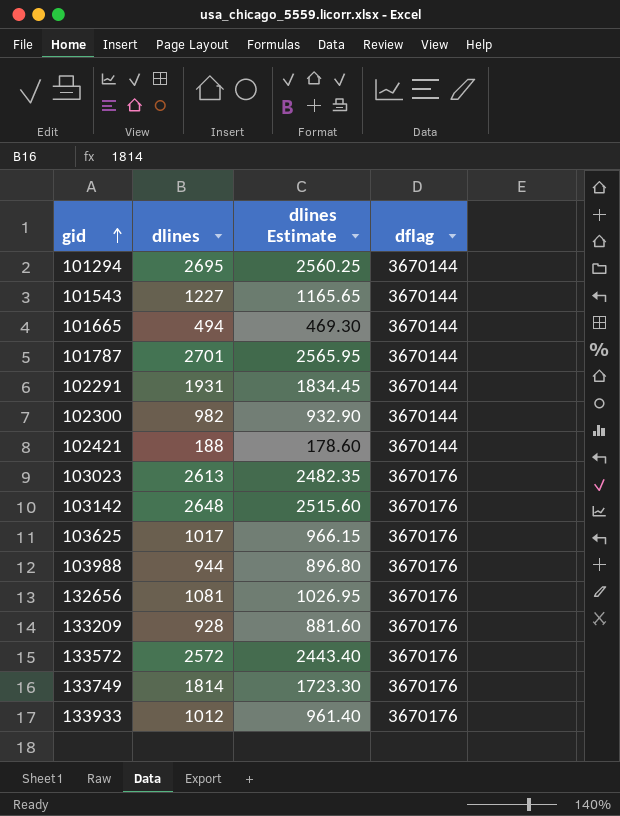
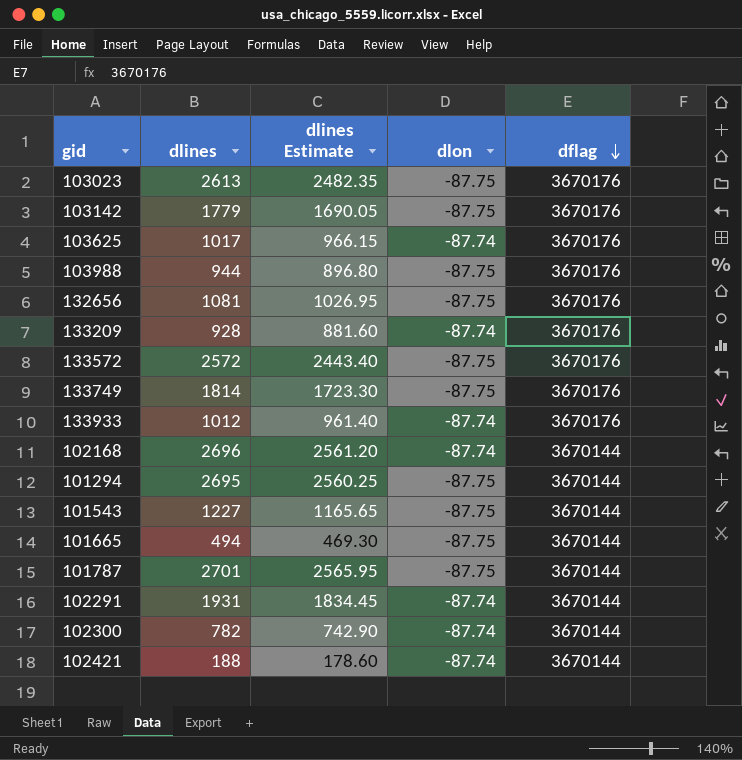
row order: gid ascending -> dflag descending
column dlon | position: none -> 4
103142 | dlines: 2648 -> 1779
103142 | dlines Estimate: 2515.60 -> 1690.05
row 102168: none -> 2696 | 2561.20 | -87.74 | 3670144
102300 | dlines: 982 -> 782
102300 | dlines Estimate: 932.90 -> 742.90

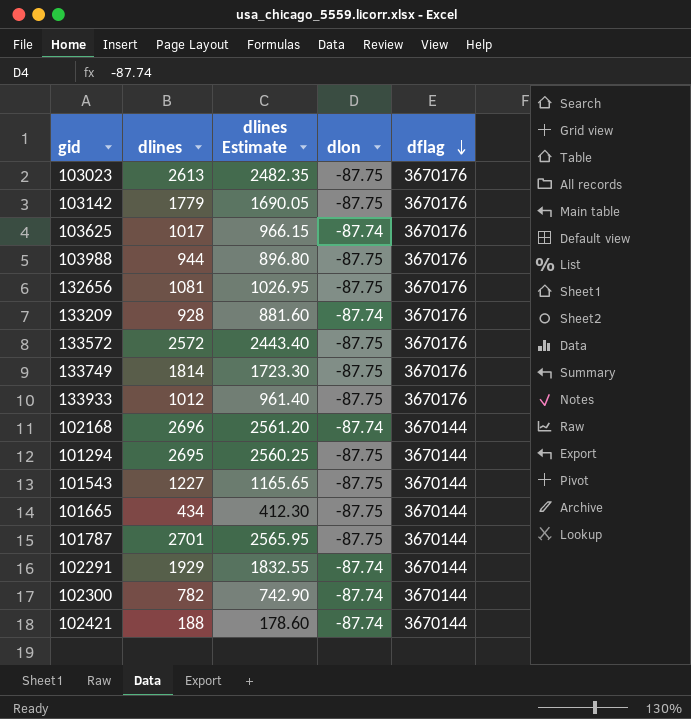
133933 | dlon: -87.74 -> -87.75
101665 | dlines: 494 -> 434
101665 | dlines Estimate: 469.30 -> 412.30
102291 | dlines: 1931 -> 1929
102291 | dlines Estimate: 1834.45 -> 1832.55

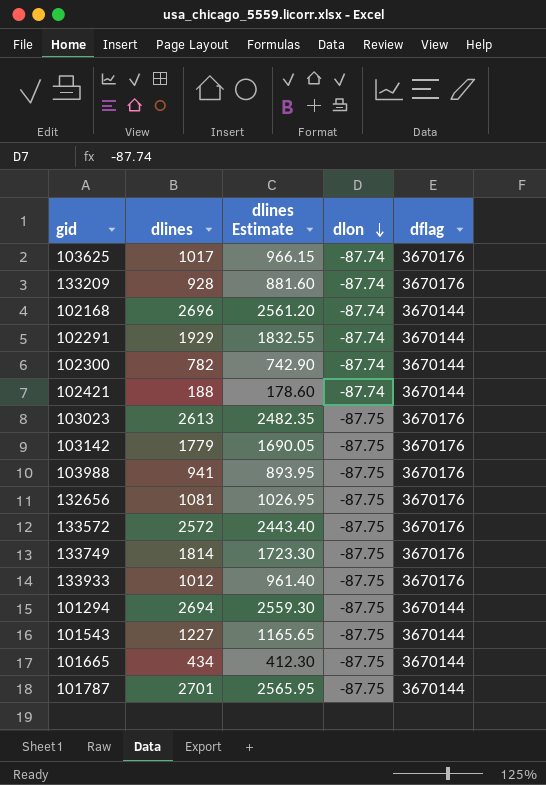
row order: dflag descending -> dlon descending
103988 | dlines: 944 -> 941
103988 | dlines Estimate: 896.80 -> 893.95
101294 | dlines: 2695 -> 2694
101294 | dlines Estimate: 2560.25 -> 2559.30

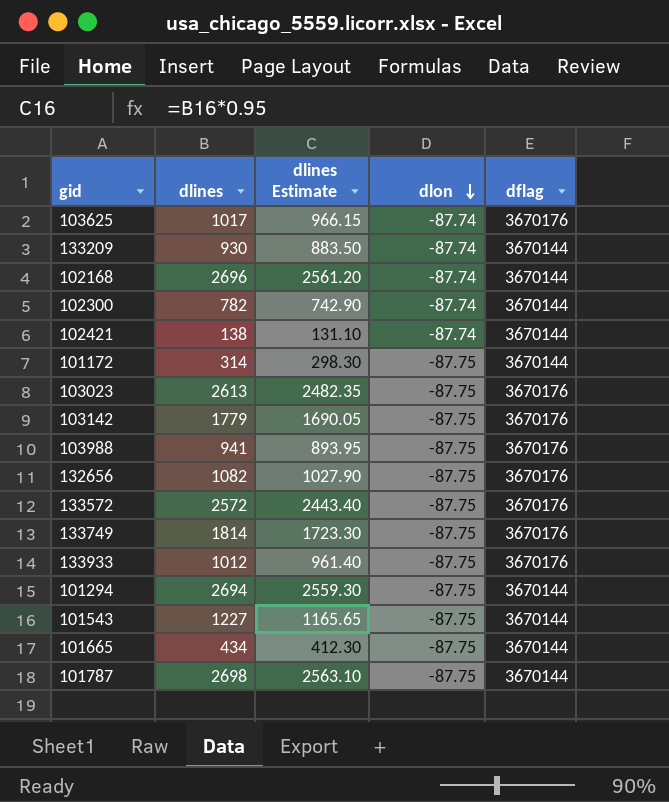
row 102291: 1929 | 1832.55 | -87.74 | 3670144 -> none
133209 | dlines: 928 -> 930
133209 | dlines Estimate: 881.60 -> 883.50
133209 | dflag: 3670176 -> 3670144
102421 | dlines: 188 -> 138
102421 | dlines Estimate: 178.60 -> 131.10
row 101172: none -> 314 | 298.30 | -87.75 | 3670144
132656 | dlines: 1081 -> 1082
132656 | dlines Estimate: 1026.95 -> 1027.90
101787 | dlines: 2701 -> 2698
101787 | dlines Estimate: 2565.95 -> 2563.10

